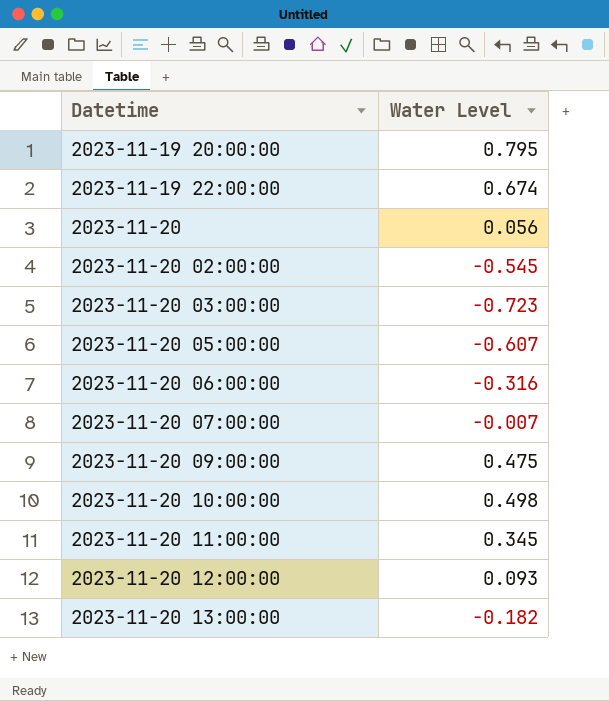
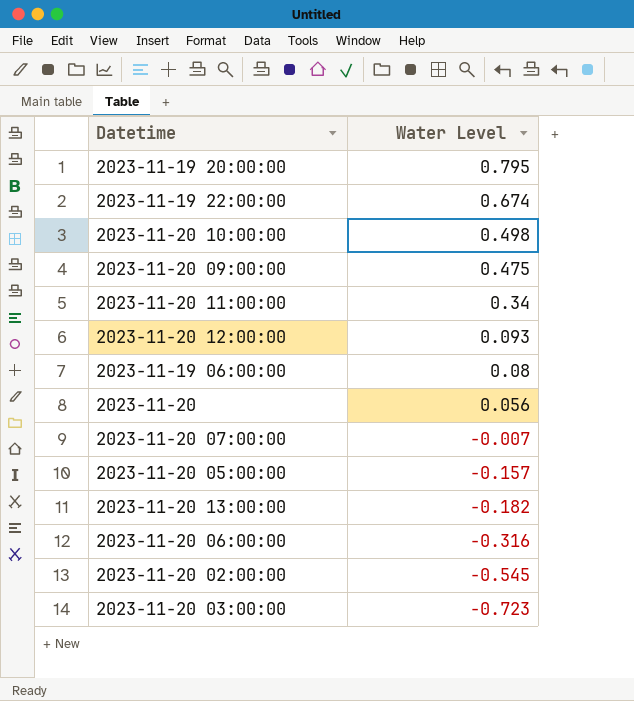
row order: Datetime ascending -> Water Level descending
2023-11-20 11:00:00 | Water Level: 0.345 -> 0.34
row 2023-11-19 06:00:00: none -> 0.08
2023-11-20 05:00:00 | Water Level: -0.607 -> -0.157

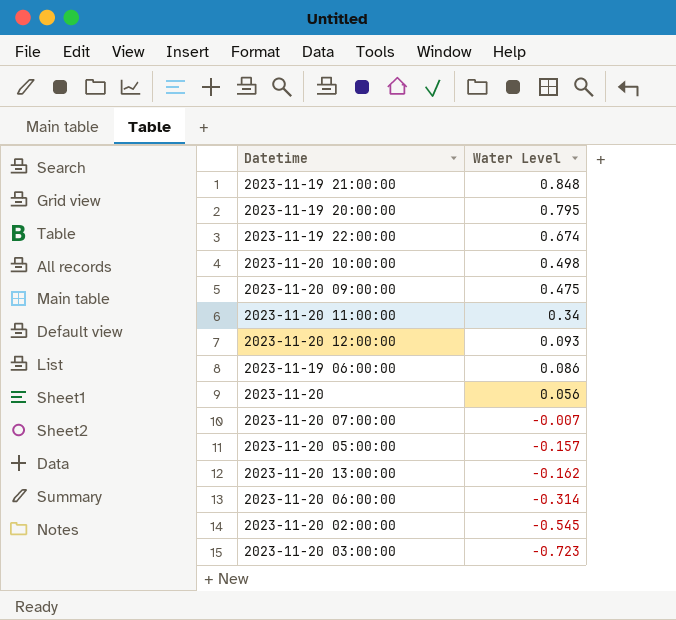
row 2023-11-19 21:00:00: none -> 0.848
2023-11-19 06:00:00 | Water Level: 0.08 -> 0.086
2023-11-20 13:00:00 | Water Level: -0.182 -> -0.162
2023-11-20 06:00:00 | Water Level: -0.316 -> -0.314

